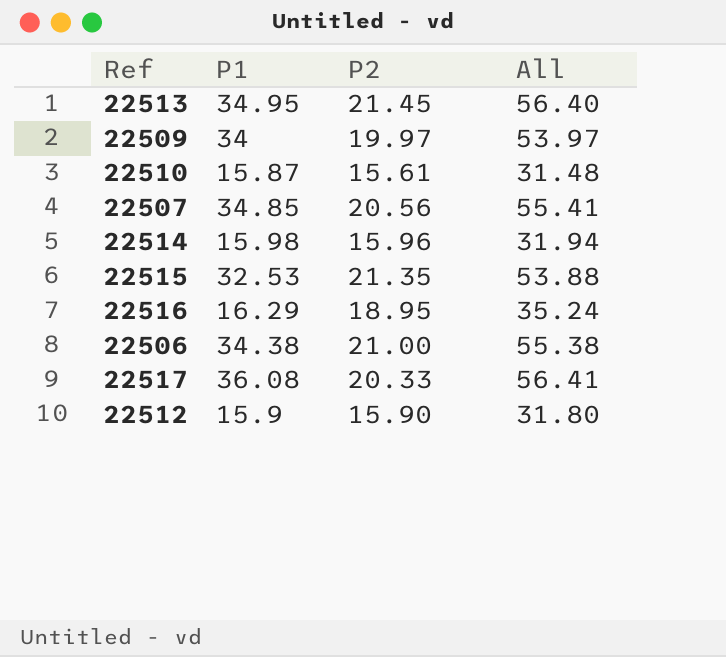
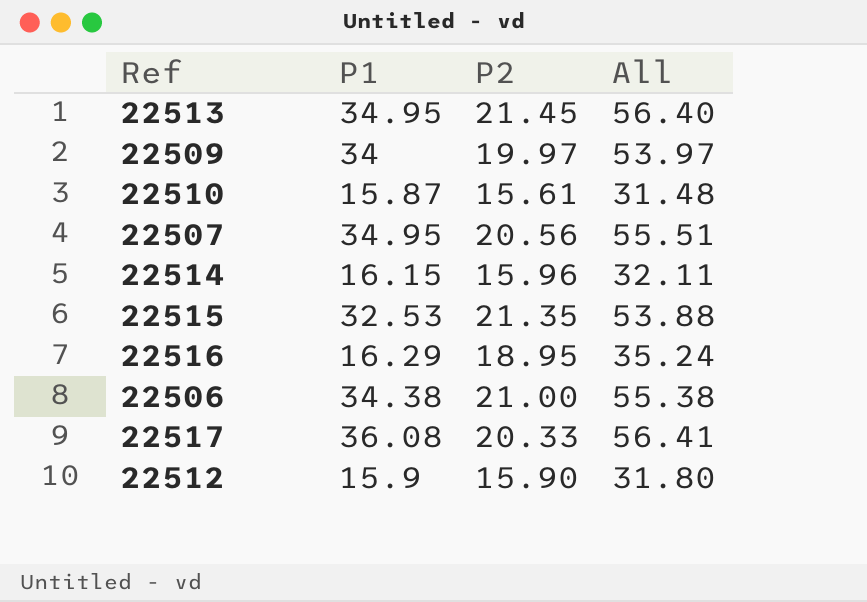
22507 | P1: 34.85 -> 34.95
22507 | All: 55.41 -> 55.51
22514 | P1: 15.98 -> 16.15
22514 | All: 31.94 -> 32.11

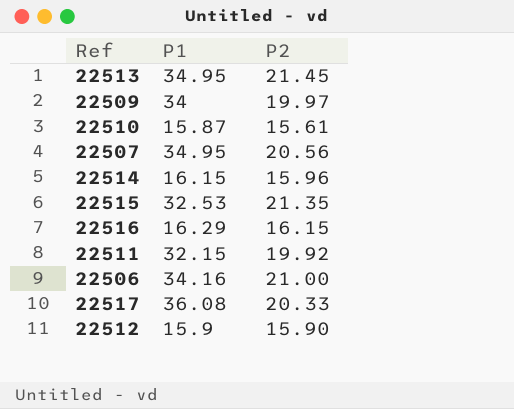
column All | formula: [P1] + [P2] -> none
22516 | P2: 18.95 -> 16.15
row 22511: none -> 32.15 | 19.92
22506 | P1: 34.38 -> 34.16

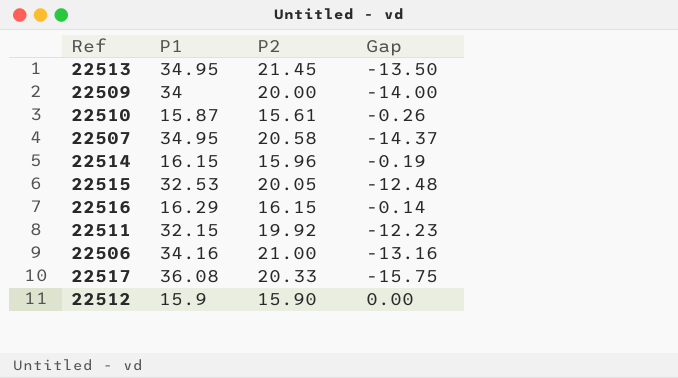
column Gap | formula: none -> [P2] - [P1]
22509 | P2: 19.97 -> 20.00
22507 | P2: 20.56 -> 20.58
22515 | P2: 21.35 -> 20.05

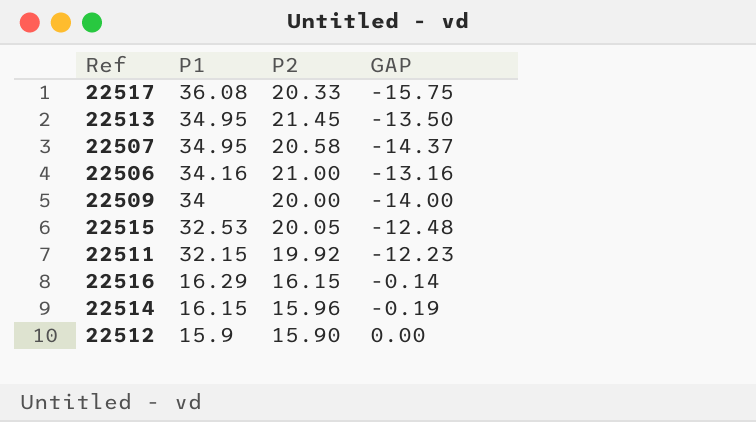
row order: none -> P1 descending
column name: Gap -> GAP
row 22510: 15.87 | 15.61 | -0.26 -> none

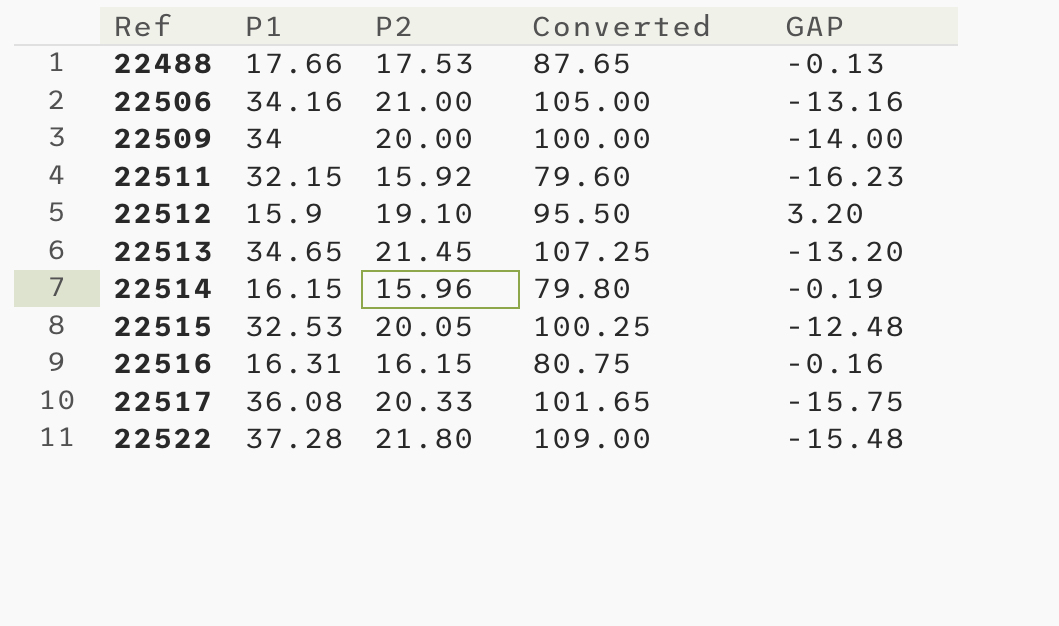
row order: P1 descending -> Ref ascending
column Converted | formula: none -> [P2] * 5
row 22507: 34.95 | 20.58 | -14.37 -> none
row 22488: none -> 17.66 | 17.53 | 87.65 | -0.13
22511 | P2: 19.92 -> 15.92
22511 | GAP: -12.23 -> -16.23
22512 | P2: 15.90 -> 19.10
22512 | GAP: 0.00 -> 3.20
22513 | P1: 34.95 -> 34.65
22513 | GAP: -13.50 -> -13.20
22516 | P1: 16.29 -> 16.31
22516 | GAP: -0.14 -> -0.16
row 22522: none -> 37.28 | 21.80 | 109.00 | -15.48

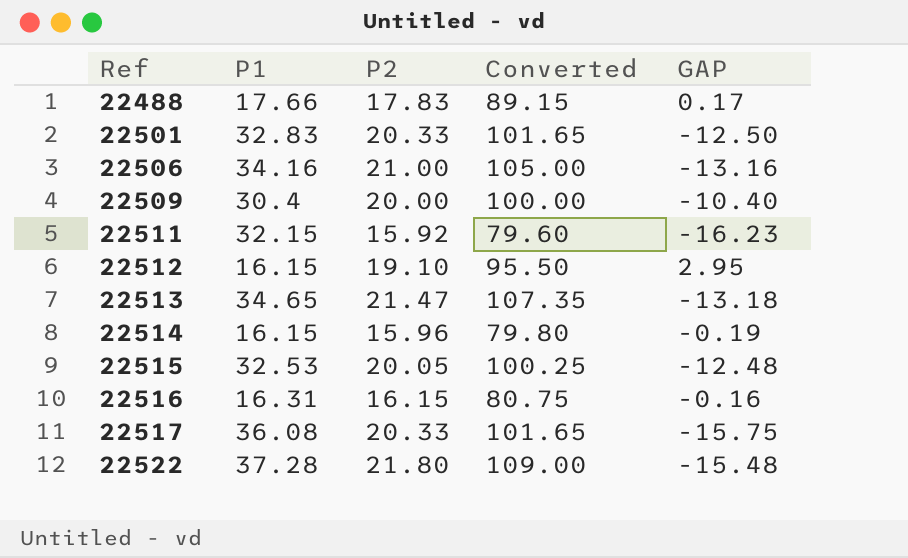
22488 | P2: 17.53 -> 17.83
22488 | Converted: 87.65 -> 89.15
22488 | GAP: -0.13 -> 0.17
row 22501: none -> 32.83 | 20.33 | 101.65 | -12.50
22509 | P1: 34 -> 30.4
22509 | GAP: -14.00 -> -10.40
22512 | P1: 15.9 -> 16.15
22512 | GAP: 3.20 -> 2.95
22513 | P2: 21.45 -> 21.47
22513 | Converted: 107.25 -> 107.35
22513 | GAP: -13.20 -> -13.18

